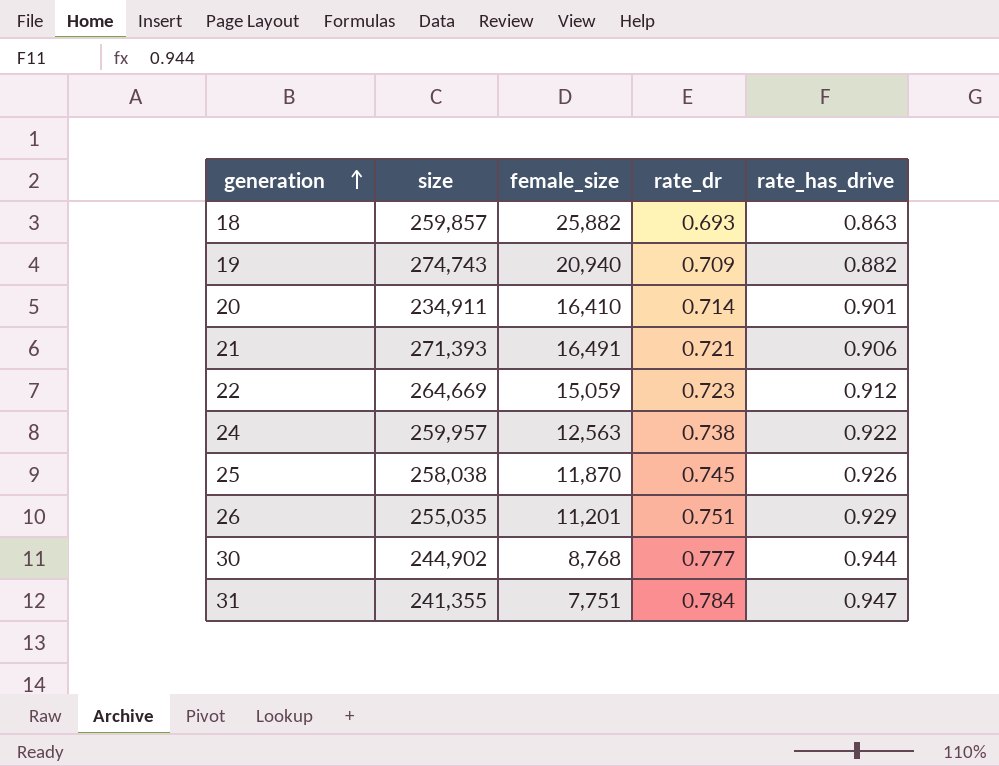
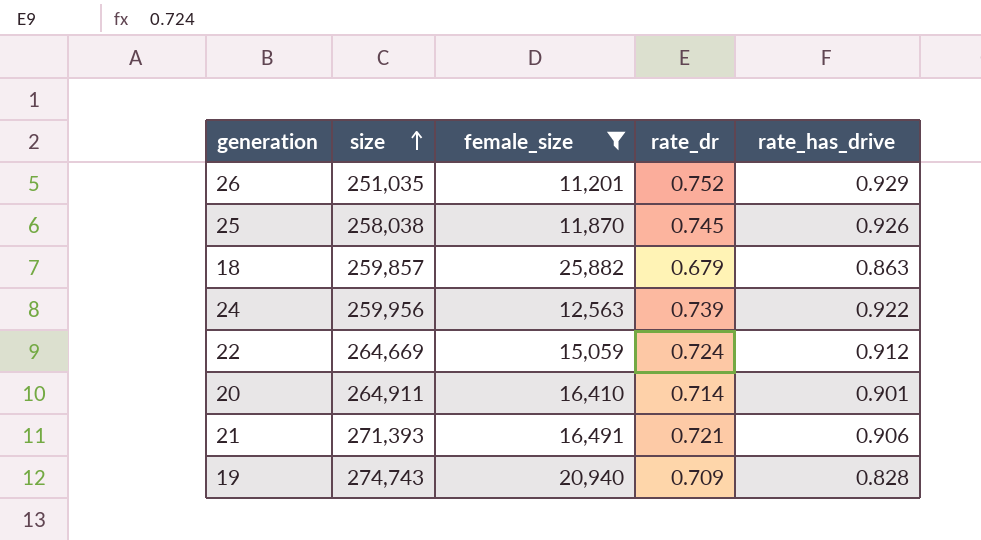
filter: none -> female_size >= 11,201
row order: generation ascending -> size ascending
26 | size: 255,035 -> 251,035
26 | rate_dr: 0.751 -> 0.752
18 | rate_dr: 0.693 -> 0.679
24 | size: 259,957 -> 259,956
24 | rate_dr: 0.738 -> 0.739
22 | rate_dr: 0.723 -> 0.724
20 | size: 234,911 -> 264,911
19 | rate_has_drive: 0.882 -> 0.828

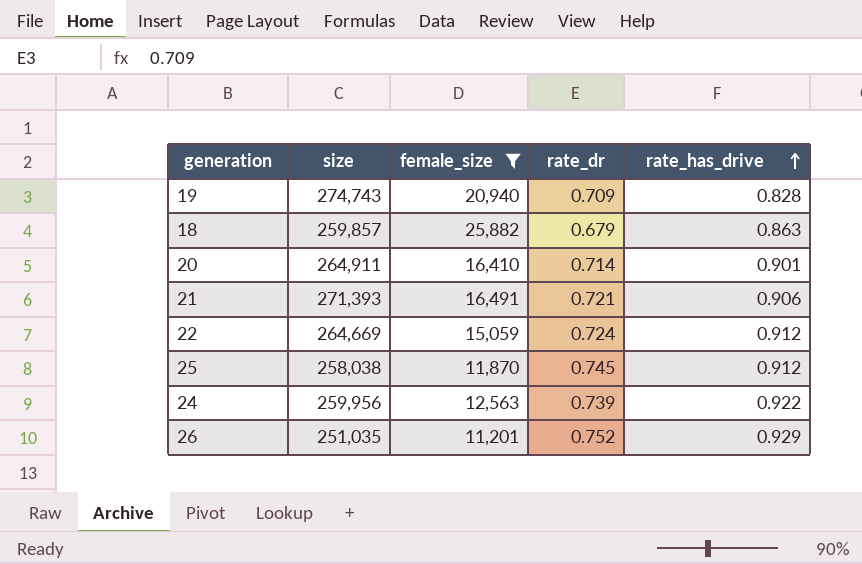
row order: size ascending -> rate_has_drive ascending
25 | rate_has_drive: 0.926 -> 0.912

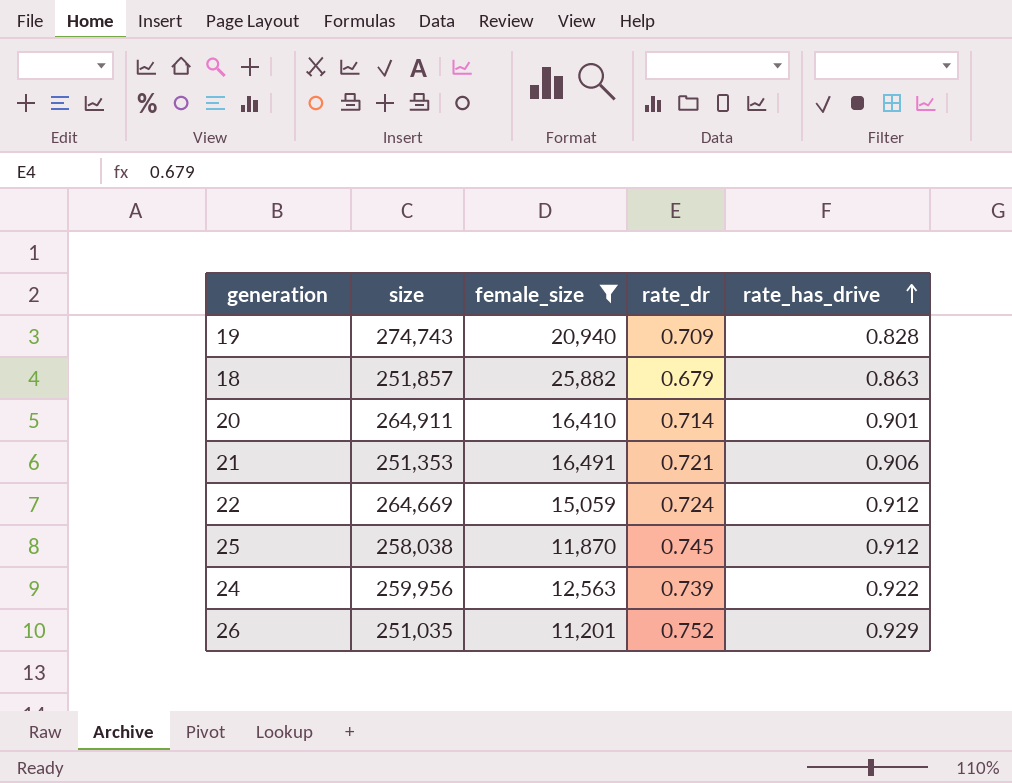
18 | size: 259,857 -> 251,857
21 | size: 271,393 -> 251,353

